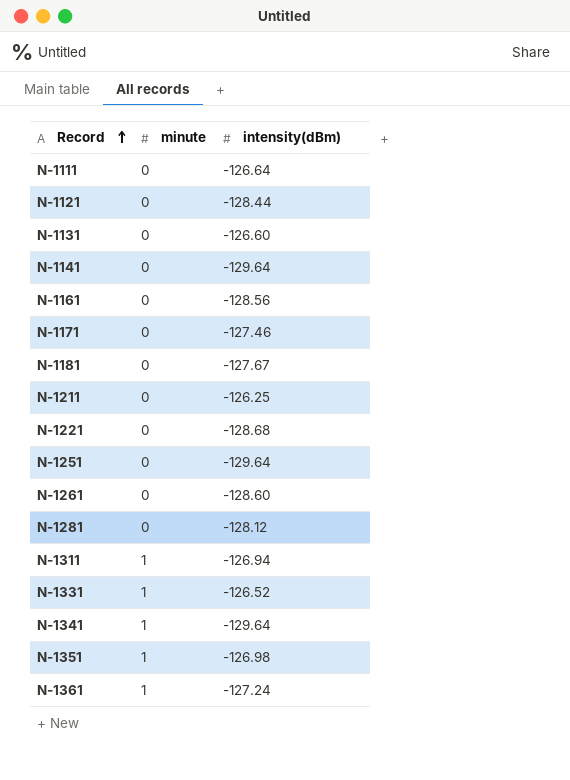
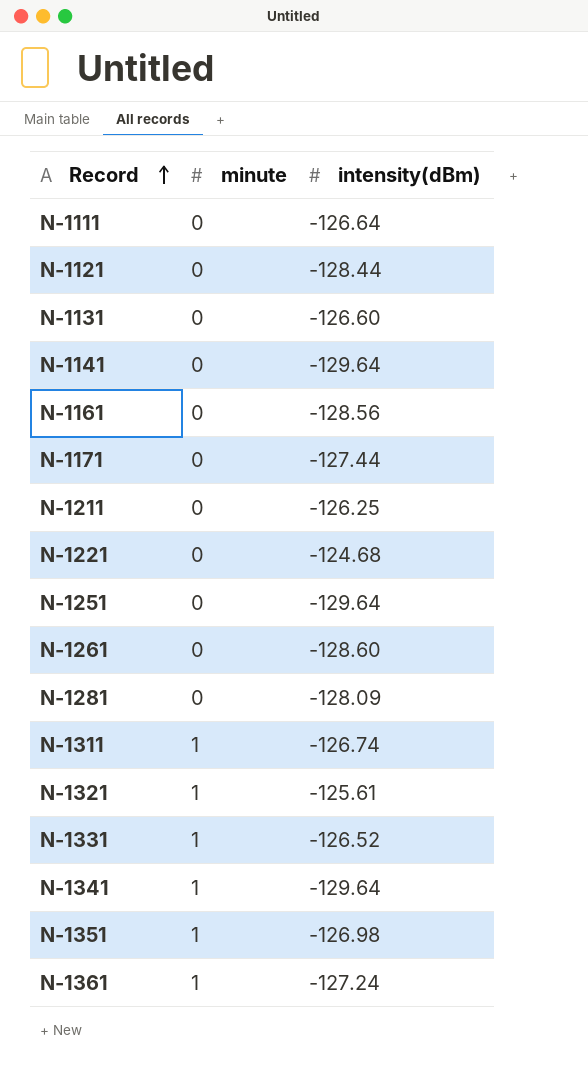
row N-1181: 0 | -127.67 -> none
N-1171 | intensity(dBm): -127.46 -> -127.44
N-1221 | intensity(dBm): -128.68 -> -124.68
N-1281 | intensity(dBm): -128.12 -> -128.09
N-1311 | intensity(dBm): -126.94 -> -126.74
row N-1321: none -> 1 | -125.61

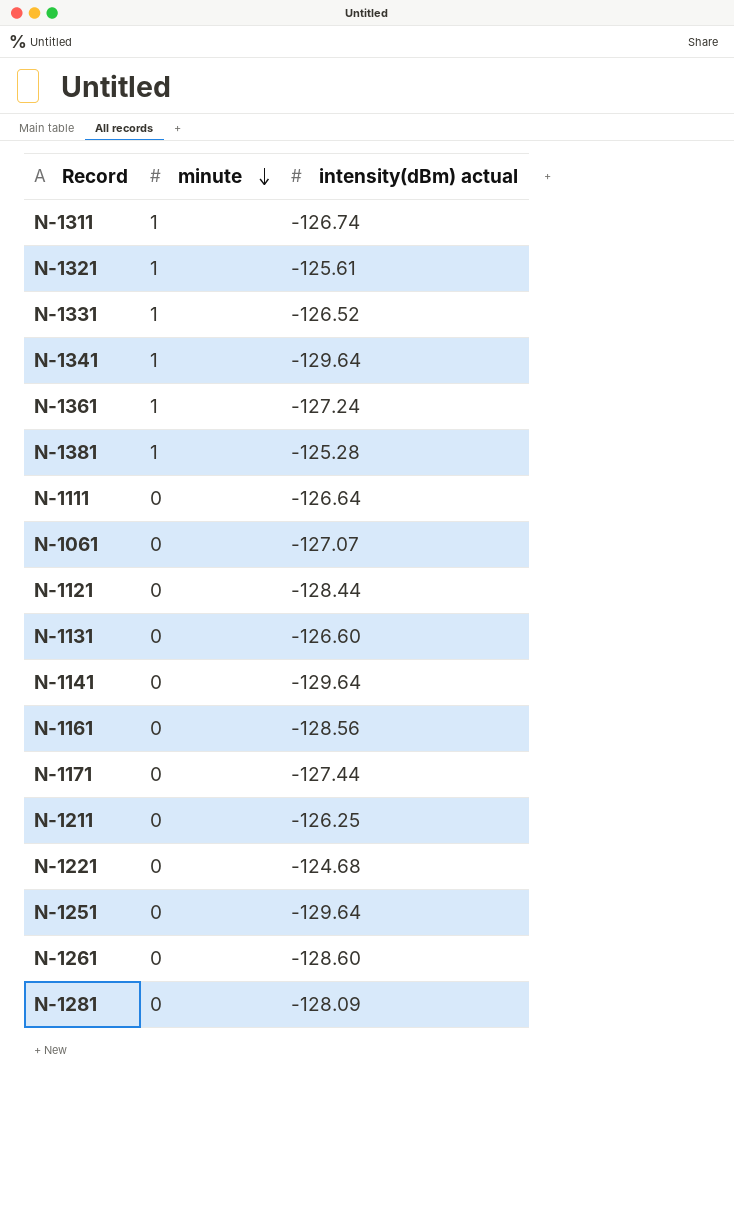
row order: Record ascending -> minute descending
column name: intensity(dBm) -> intensity(dBm) actual
row N-1351: 1 | -126.98 -> none
row N-1381: none -> 1 | -125.28
row N-1061: none -> 0 | -127.07

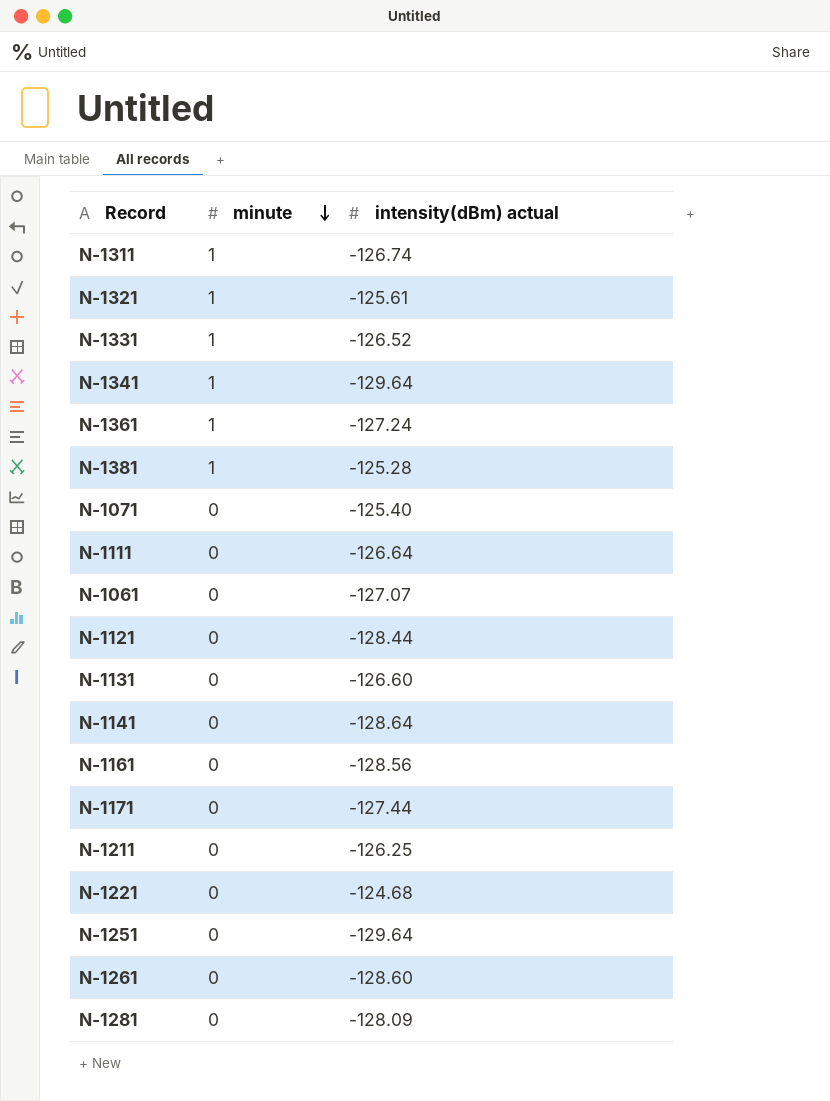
row N-1071: none -> 0 | -125.40
N-1141 | intensity(dBm) actual: -129.64 -> -128.64

